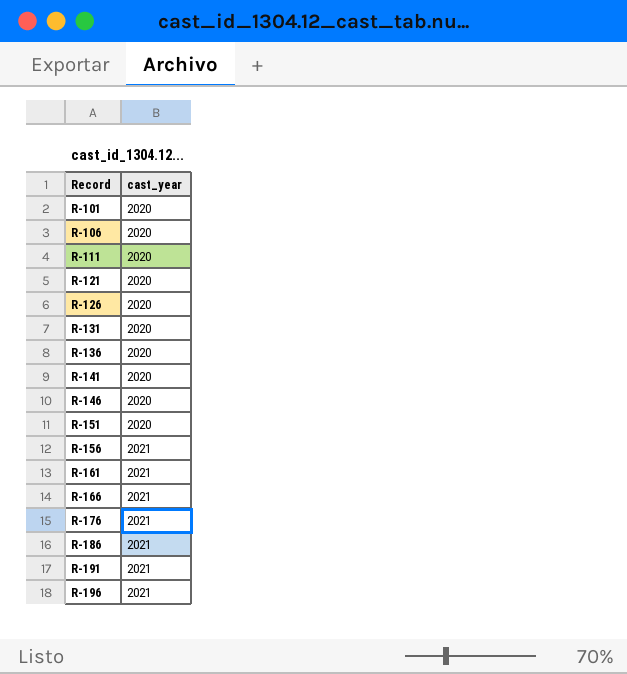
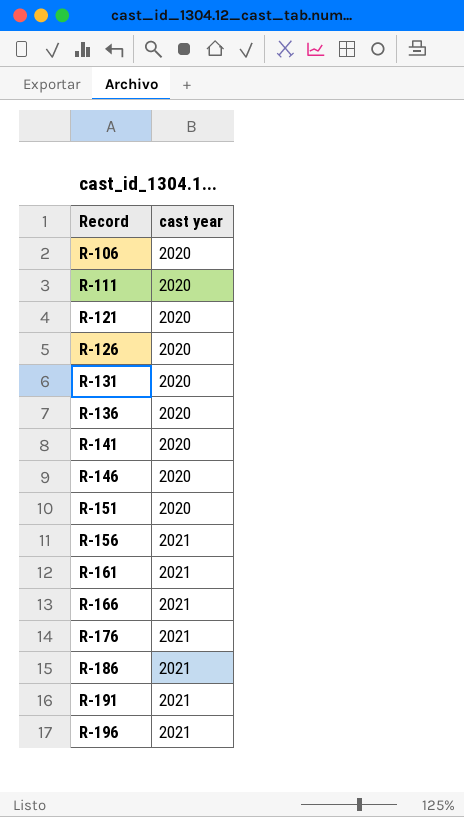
column name: cast_year -> cast year
row R-101: 2020 -> none

